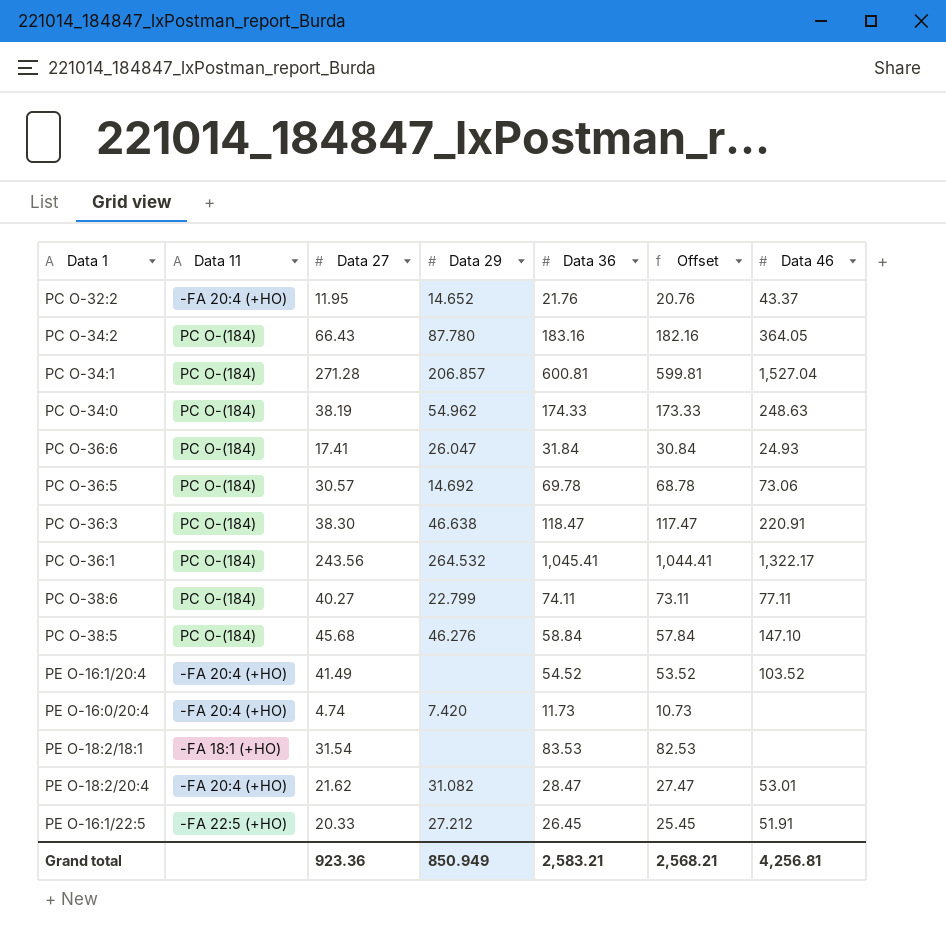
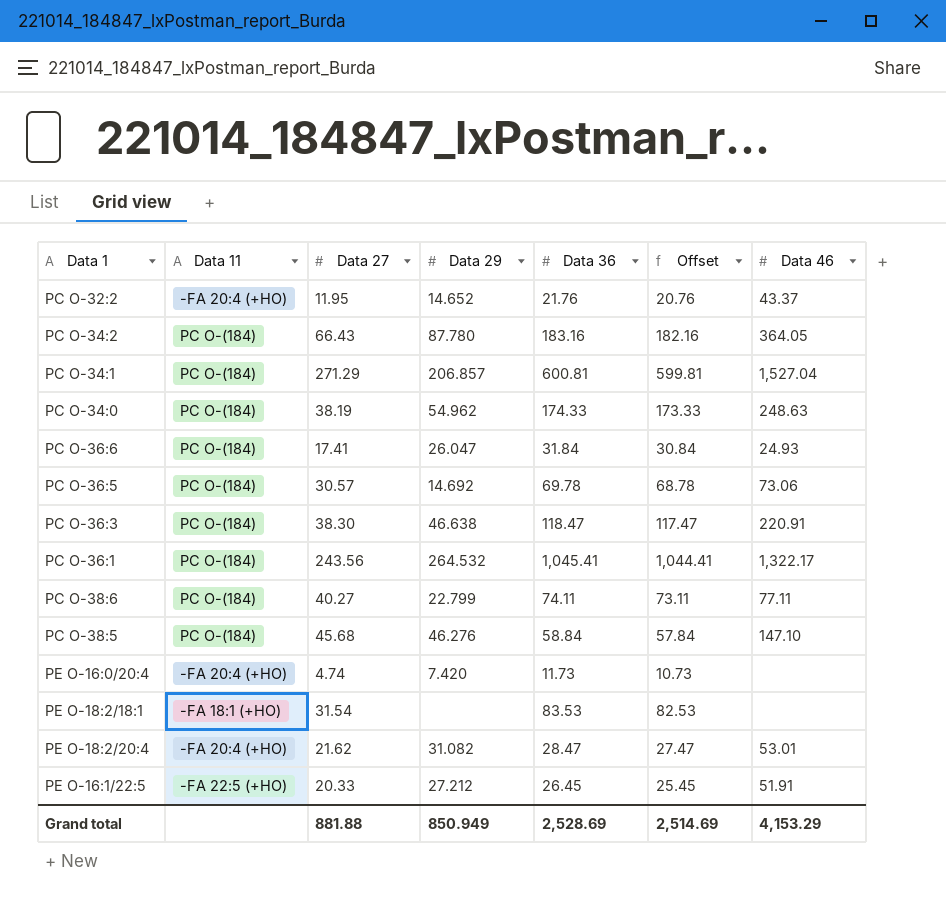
row PE O-16:1/20:4: -FA 20:4 (+HO) | 41.49 | none | 54.52 | 53.52 | 103.52 -> none
PC O-34:1 | Data 27: 271.28 -> 271.29
Grand total | Data 27: 923.36 -> 881.88
Grand total | Data 36: 2,583.21 -> 2,528.69
Grand total | Offset: 2,568.21 -> 2,514.69
Grand total | Data 46: 4,256.81 -> 4,153.29

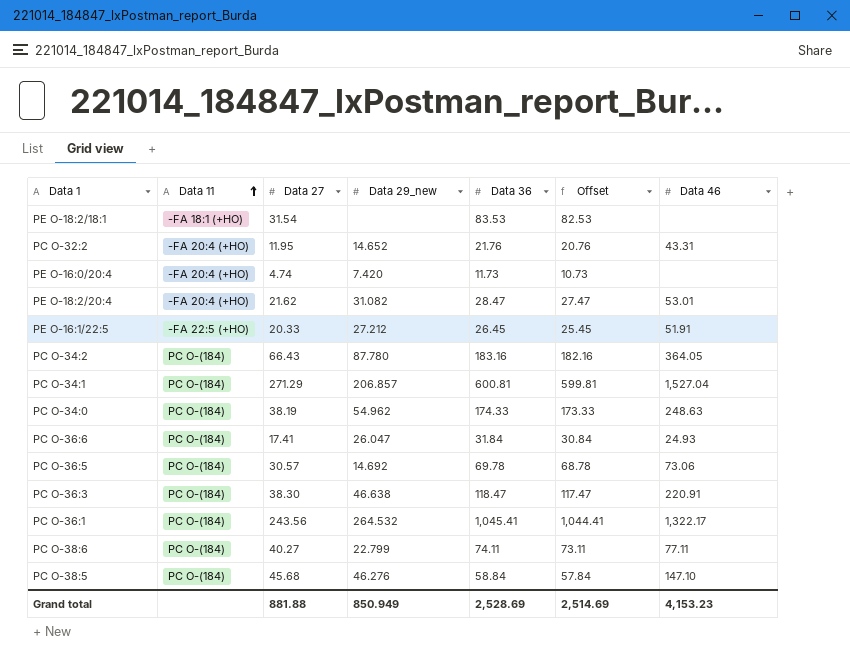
row order: none -> Data 11 ascending
column name: Data 29 -> Data 29_new
PC O-32:2 | Data 46: 43.37 -> 43.31
Grand total | Data 46: 4,153.29 -> 4,153.23

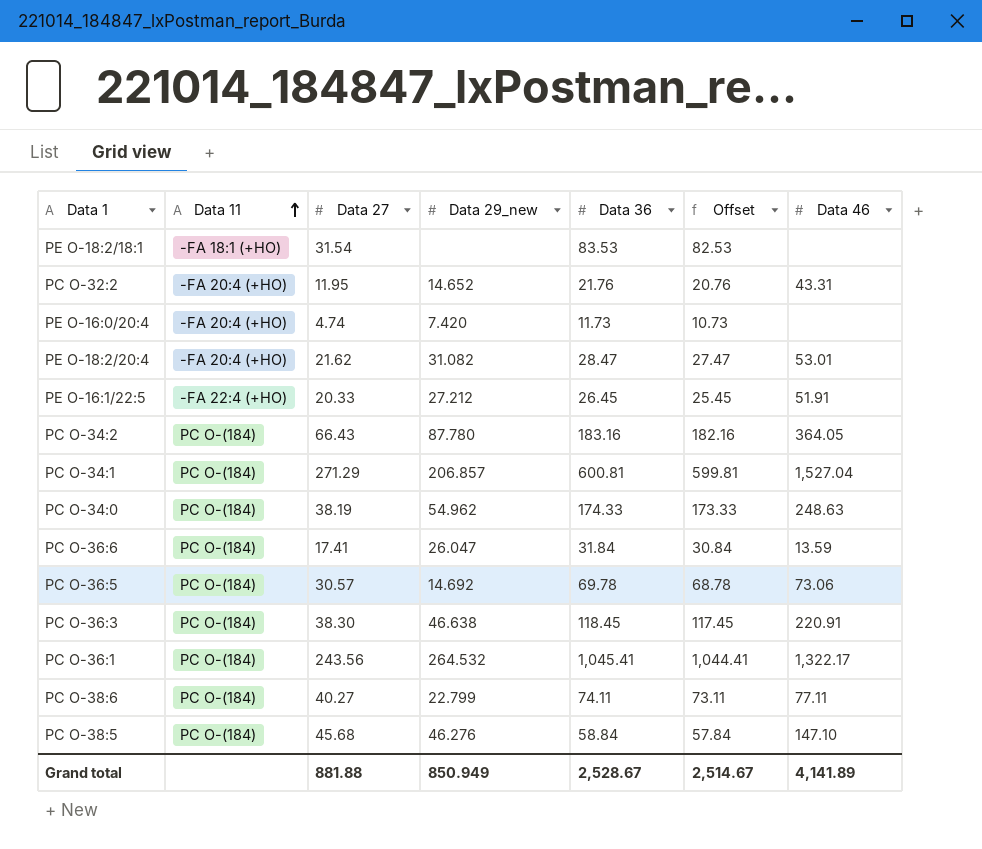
PE O-16:1/22:5 | Data 11: -FA 22:5 (+HO) -> -FA 22:4 (+HO)
PC O-36:6 | Data 46: 24.93 -> 13.59
PC O-36:3 | Data 36: 118.47 -> 118.45
PC O-36:3 | Offset: 117.47 -> 117.45
Grand total | Data 36: 2,528.69 -> 2,528.67
Grand total | Offset: 2,514.69 -> 2,514.67
Grand total | Data 46: 4,153.23 -> 4,141.89

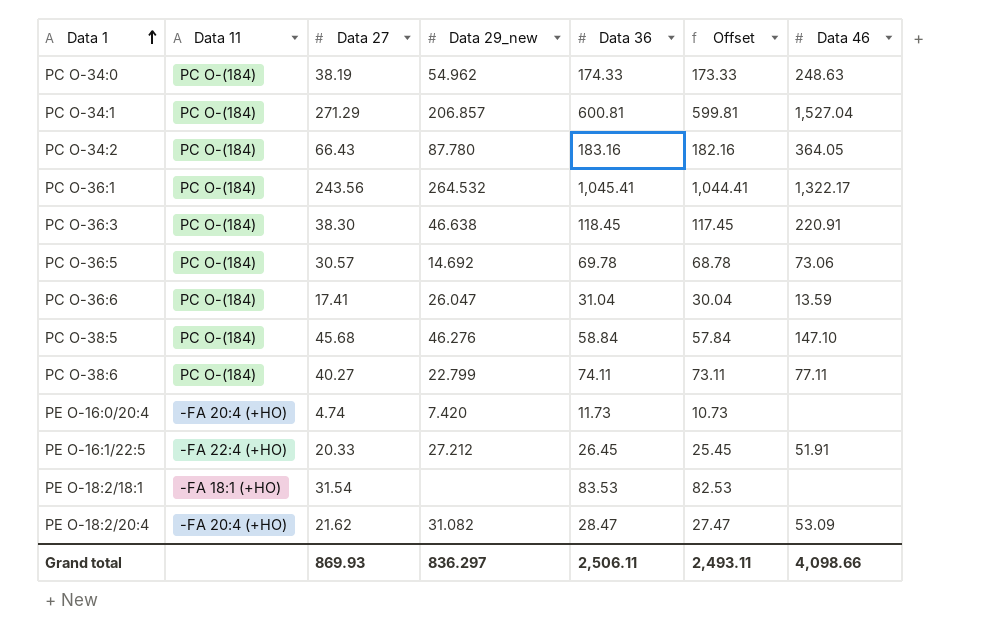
row order: Data 11 ascending -> Data 1 ascending
row PC O-32:2: -FA 20:4 (+HO) | 11.95 | 14.652 | 21.76 | 20.76 | 43.31 -> none
PC O-36:6 | Data 36: 31.84 -> 31.04
PC O-36:6 | Offset: 30.84 -> 30.04
PE O-18:2/20:4 | Data 46: 53.01 -> 53.09
Grand total | Data 27: 881.88 -> 869.93
Grand total | Data 29_new: 850.949 -> 836.297
Grand total | Data 36: 2,528.67 -> 2,506.11
Grand total | Offset: 2,514.67 -> 2,493.11
Grand total | Data 46: 4,141.89 -> 4,098.66

